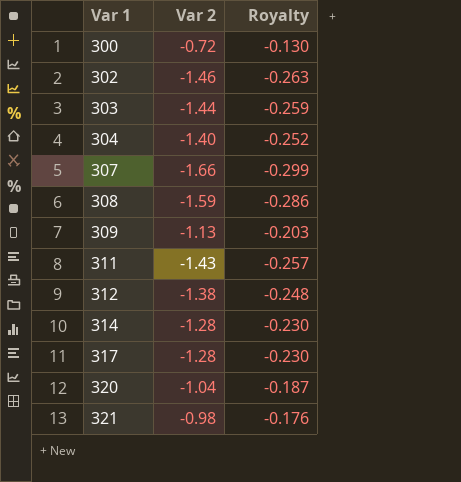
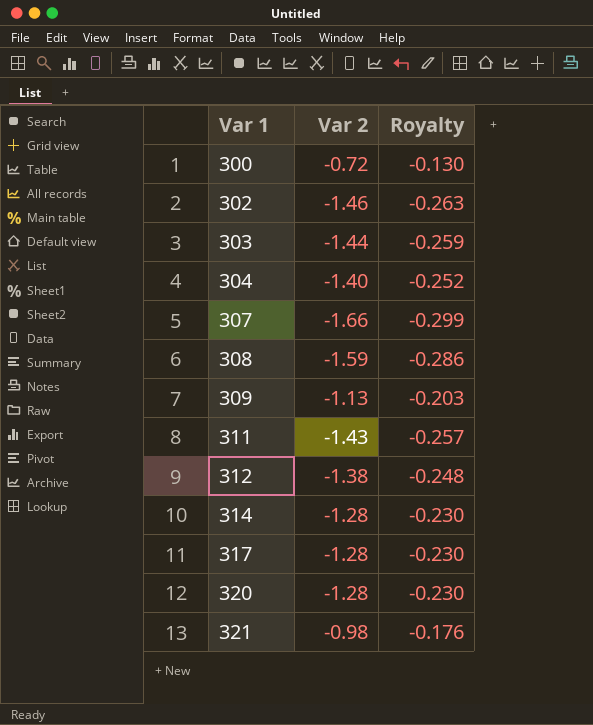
320 | Var 2: -1.04 -> -1.28
320 | Royalty: -0.187 -> -0.230

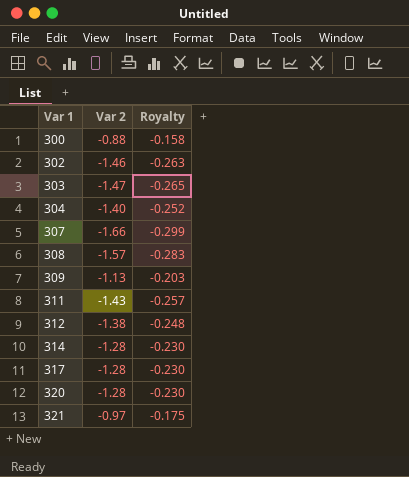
300 | Var 2: -0.72 -> -0.88
300 | Royalty: -0.130 -> -0.158
303 | Var 2: -1.44 -> -1.47
303 | Royalty: -0.259 -> -0.265
308 | Var 2: -1.59 -> -1.57
308 | Royalty: -0.286 -> -0.283
321 | Var 2: -0.98 -> -0.97
321 | Royalty: -0.176 -> -0.175

